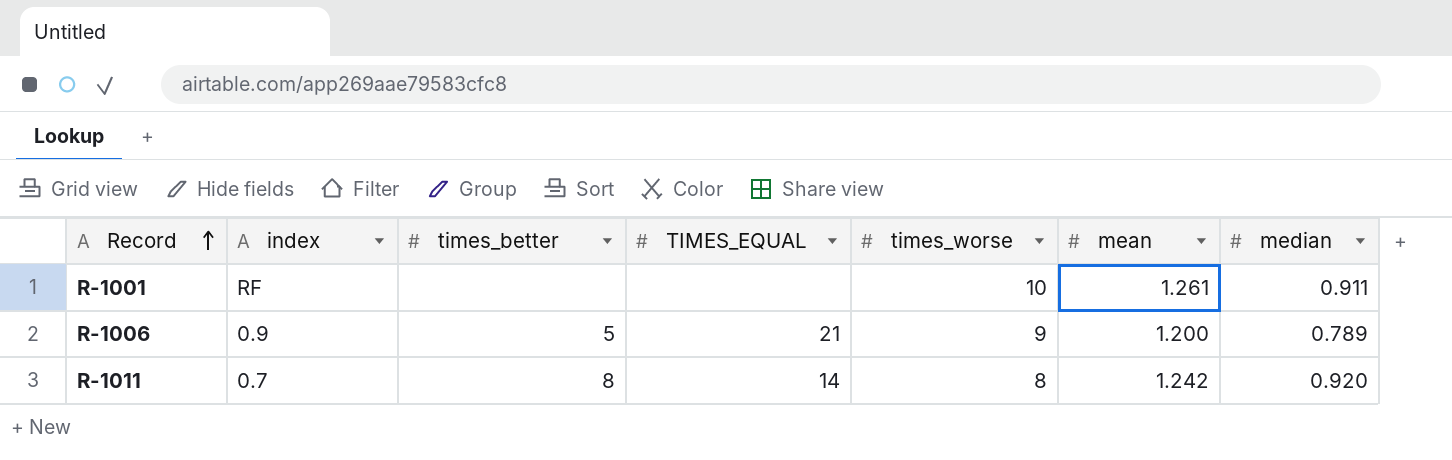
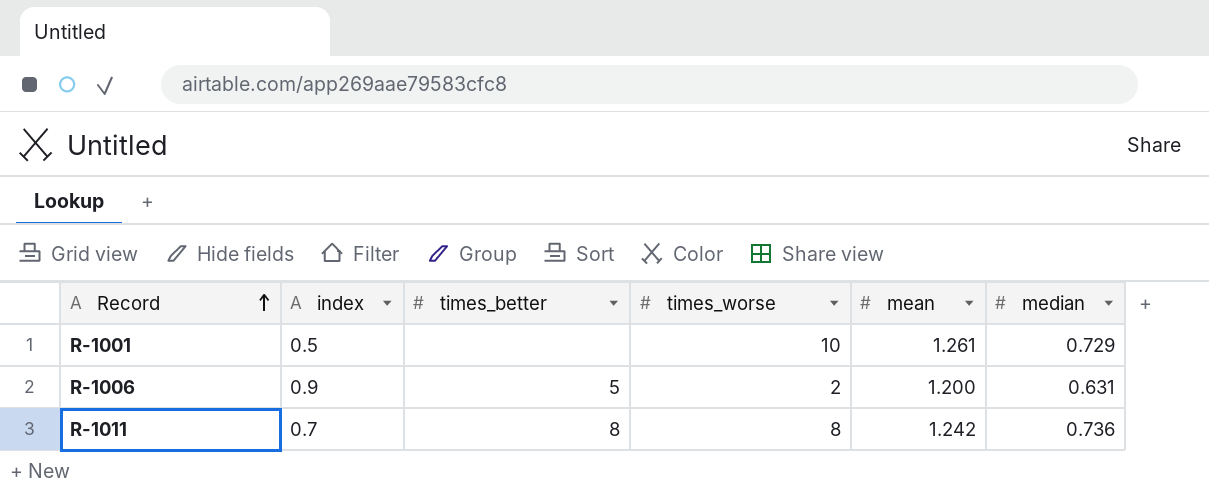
column TIMES_EQUAL | position: 4 -> none
R-1001 | index: RF -> 0.5
R-1001 | median: 0.911 -> 0.729
R-1006 | times_worse: 9 -> 2
R-1006 | median: 0.789 -> 0.631
R-1011 | median: 0.920 -> 0.736

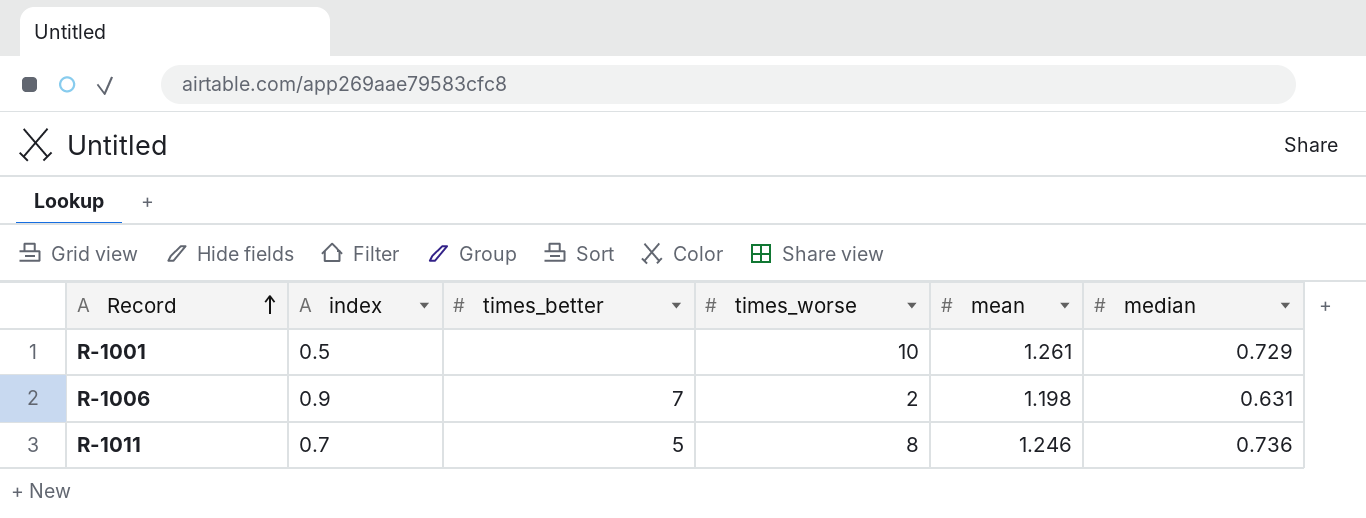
R-1006 | times_better: 5 -> 7
R-1006 | mean: 1.200 -> 1.198
R-1011 | times_better: 8 -> 5
R-1011 | mean: 1.242 -> 1.246

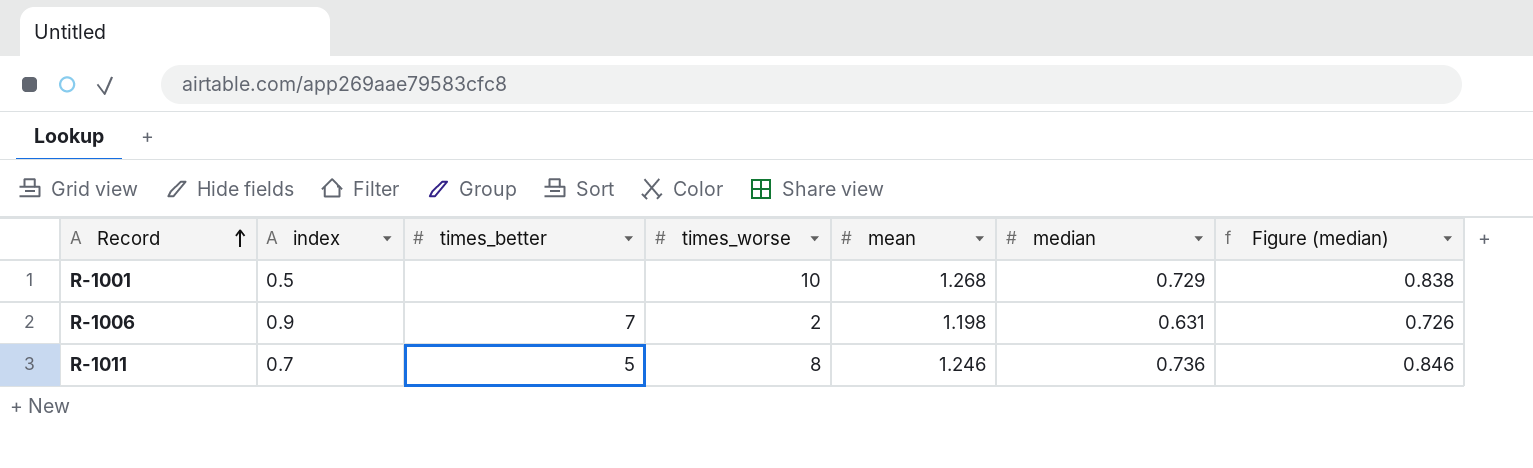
column Figure (median) | formula: none -> [median] * 1.15
R-1001 | mean: 1.261 -> 1.268

